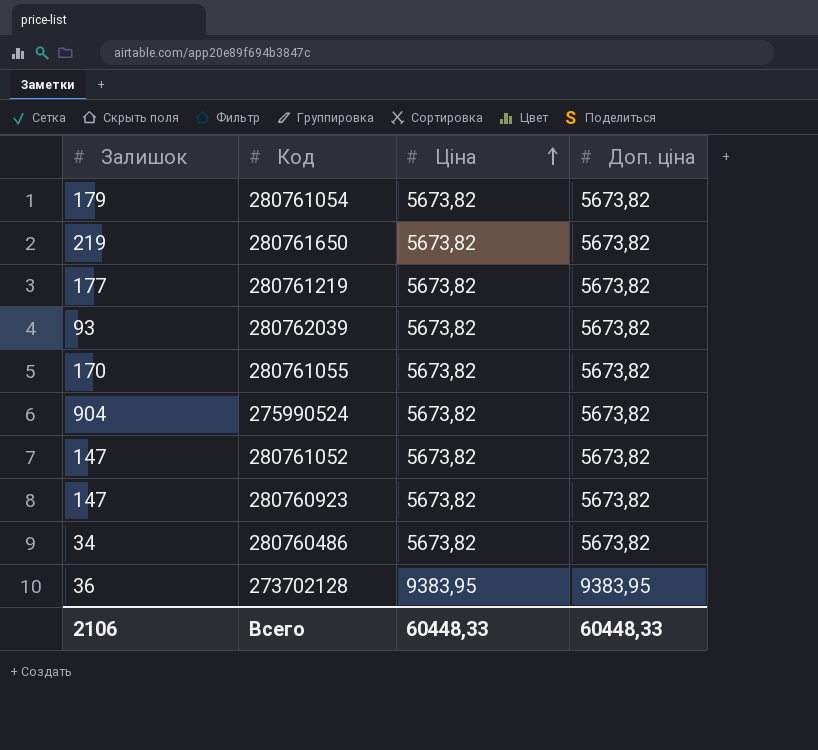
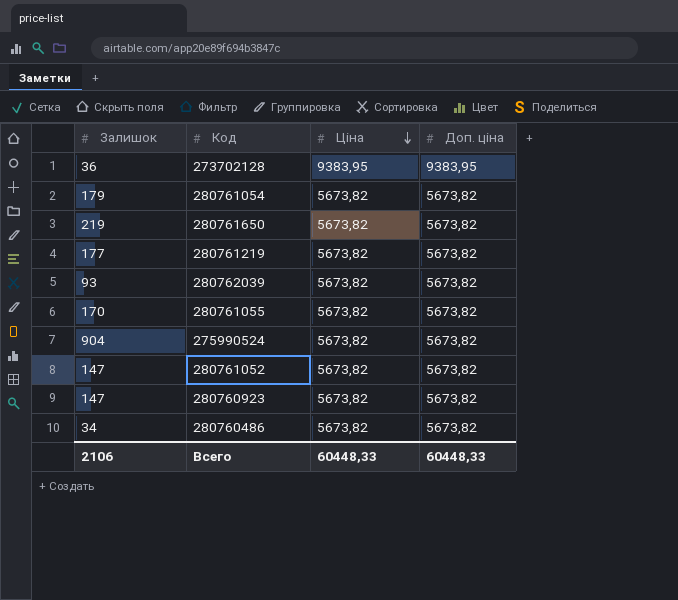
row order: Ціна ascending -> Ціна descending

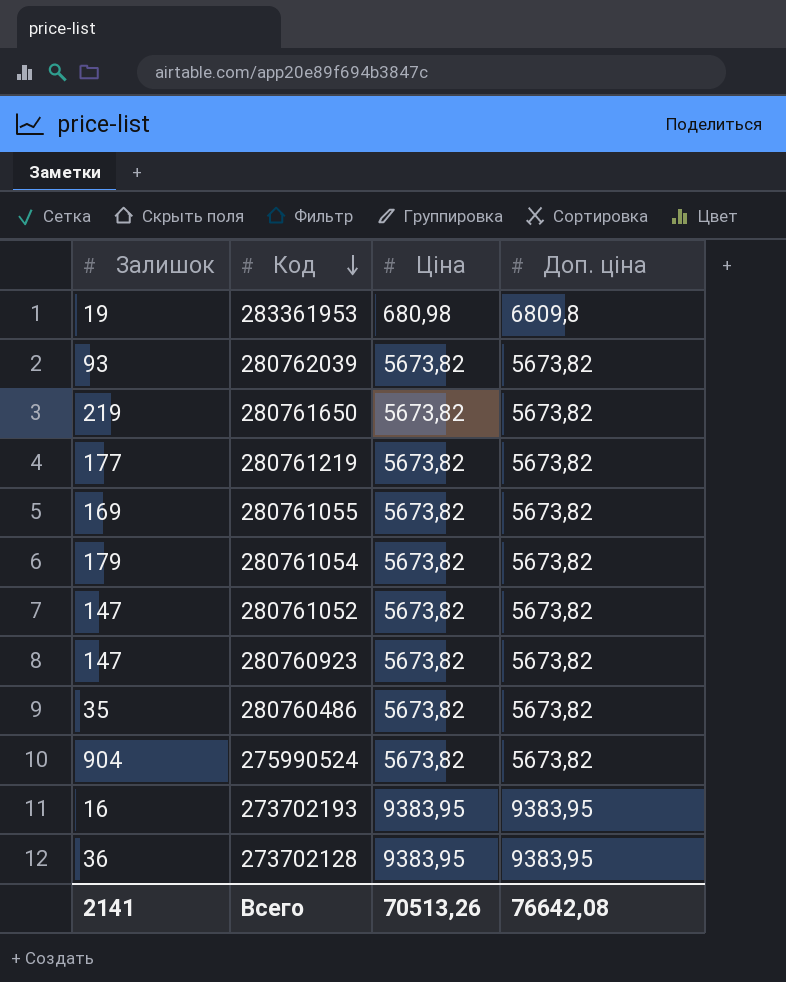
row order: Ціна descending -> Код descending
row 283361953: none -> 19 | 680,98 | 6809,8
280761055 | Залишок: 170 -> 169
280760486 | Залишок: 34 -> 35
row 273702193: none -> 16 | 9383,95 | 9383,95
Всего | Залишок: 2106 -> 2141
Всего | Ціна: 60448,33 -> 70513,26
Всего | Доп. ціна: 60448,33 -> 76642,08

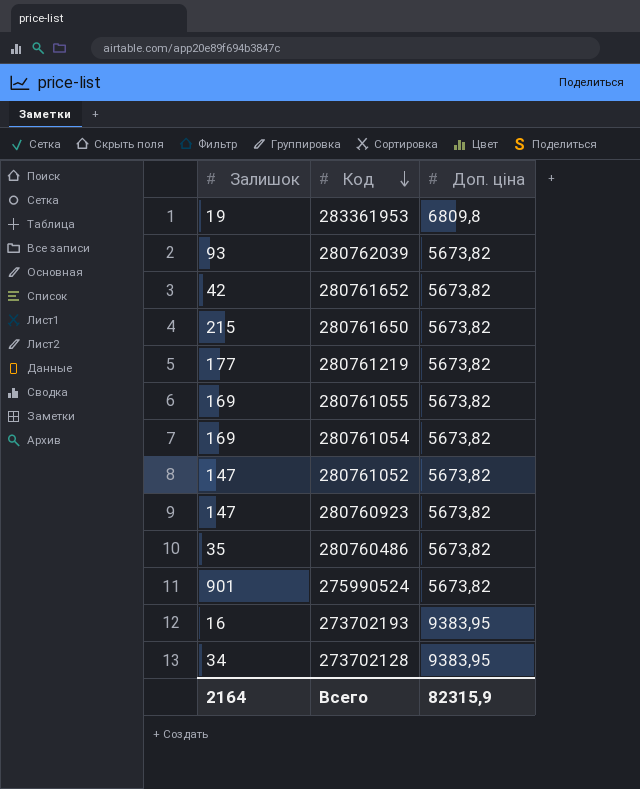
column Ціна | position: 3 -> none
row 280761652: none -> 42 | 5673,82
280761650 | Залишок: 219 -> 215
280761054 | Залишок: 179 -> 169
275990524 | Залишок: 904 -> 901
273702128 | Залишок: 36 -> 34
Всего | Залишок: 2141 -> 2164
Всего | Доп. ціна: 76642,08 -> 82315,9

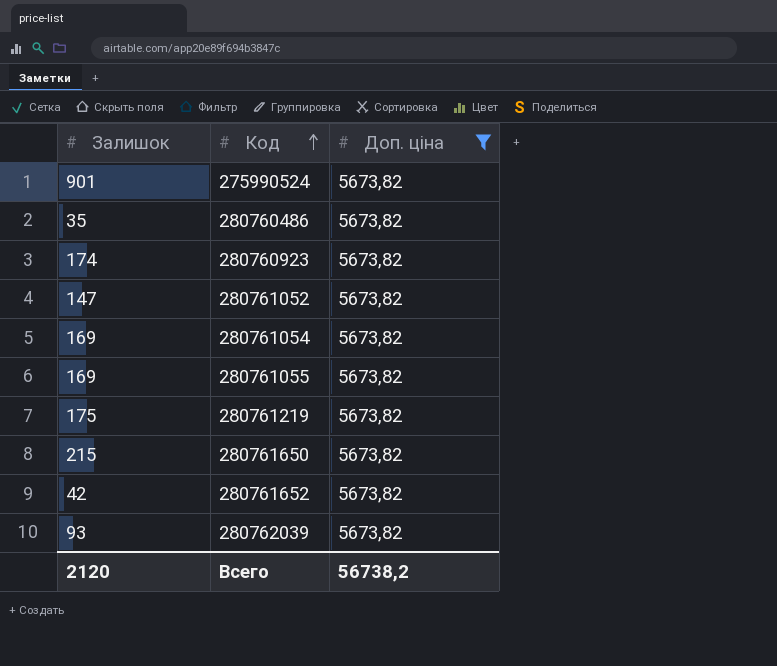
filter: none -> Доп. ціна = 5673,82
row order: Код descending -> Код ascending
280760923 | Залишок: 147 -> 174
280761219 | Залишок: 177 -> 175
Всего | Залишок: 2164 -> 2120
Всего | Доп. ціна: 82315,9 -> 56738,2

